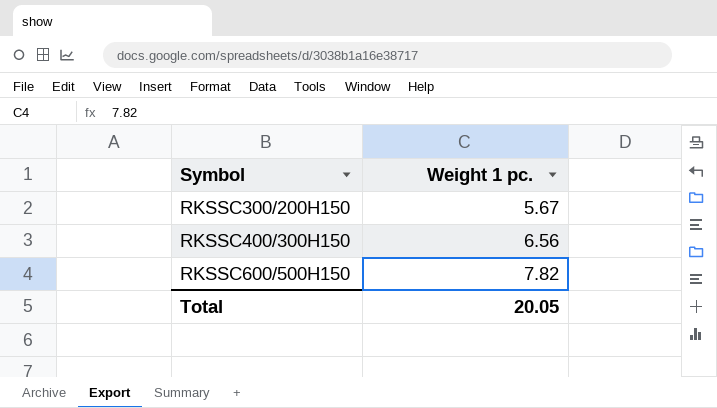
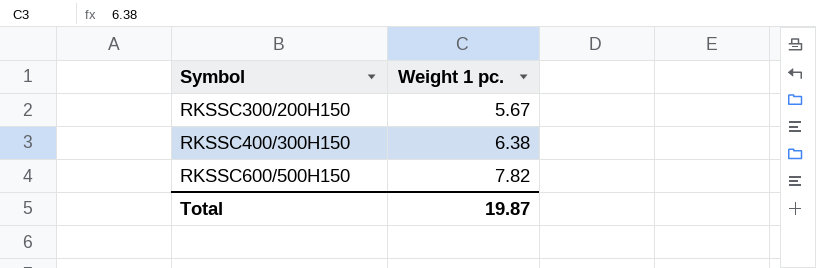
RKSSC400/300H150 | Weight 1 pc.: 6.56 -> 6.38
Total | Weight 1 pc.: 20.05 -> 19.87

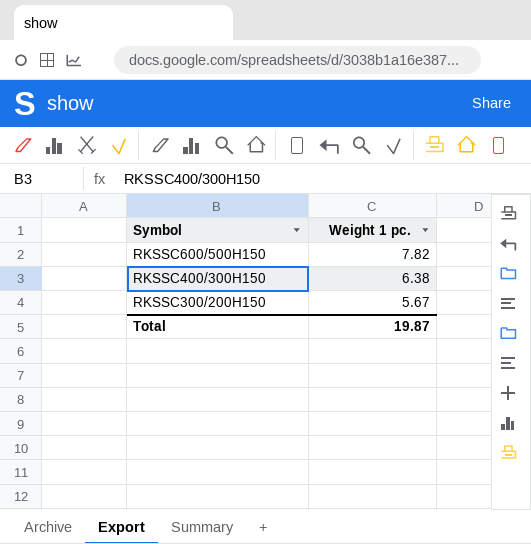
row order: Symbol ascending -> Symbol descending

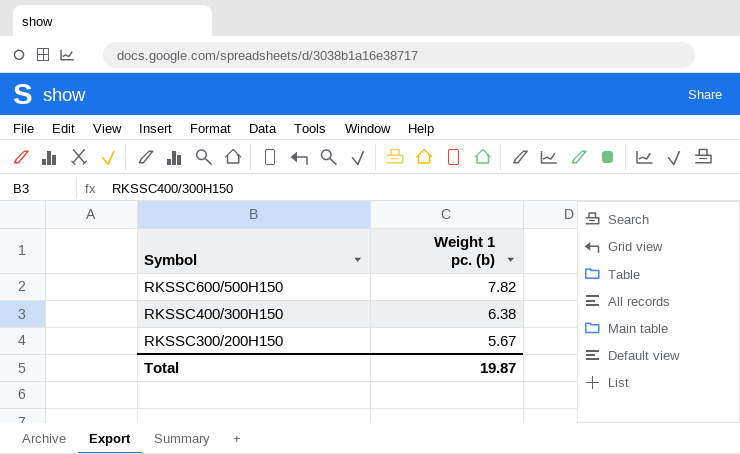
column name: Weight 1 pc. -> Weight 1 pc. (b)

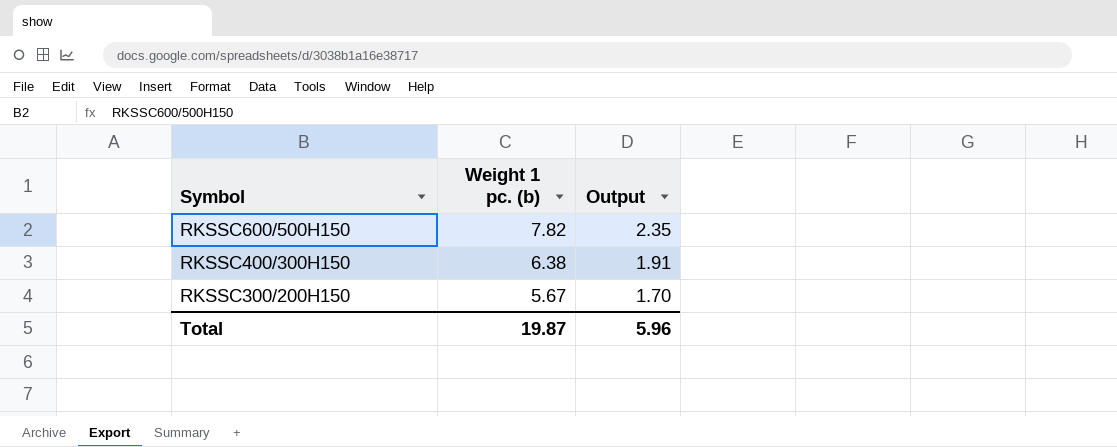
column Output | formula: none -> [Weight 1 pc. (b)] * 0.3

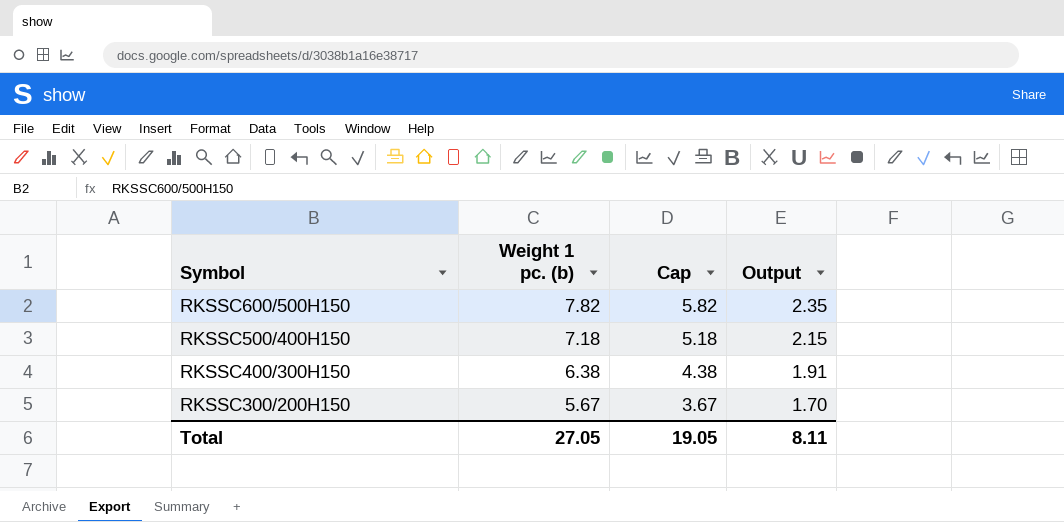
column Cap | formula: none -> [Weight 1 pc. (b)] - 2
row RKSSC500/400H150: none -> 7.18 | 5.18 | 2.15
Total | Weight 1 pc. (b): 19.87 -> 27.05
Total | Output: 5.96 -> 8.11

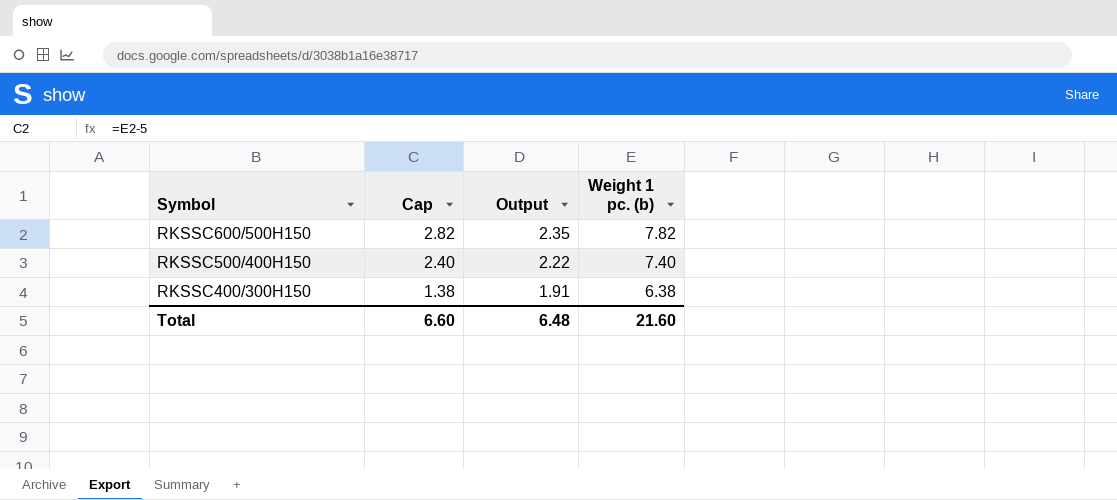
column Cap | formula: [Weight 1 pc. (b)] - 2 -> [Weight 1 pc. (b)] - 5
column Weight 1 pc. (b) | position: 2 -> 4
row RKSSC300/200H150: 5.67 | 3.67 | 1.70 -> none
RKSSC500/400H150 | Output: 2.15 -> 2.22
RKSSC500/400H150 | Weight 1 pc. (b): 7.18 -> 7.40
Total | Cap: 19.05 -> 6.60
Total | Output: 8.11 -> 6.48
Total | Weight 1 pc. (b): 27.05 -> 21.60

